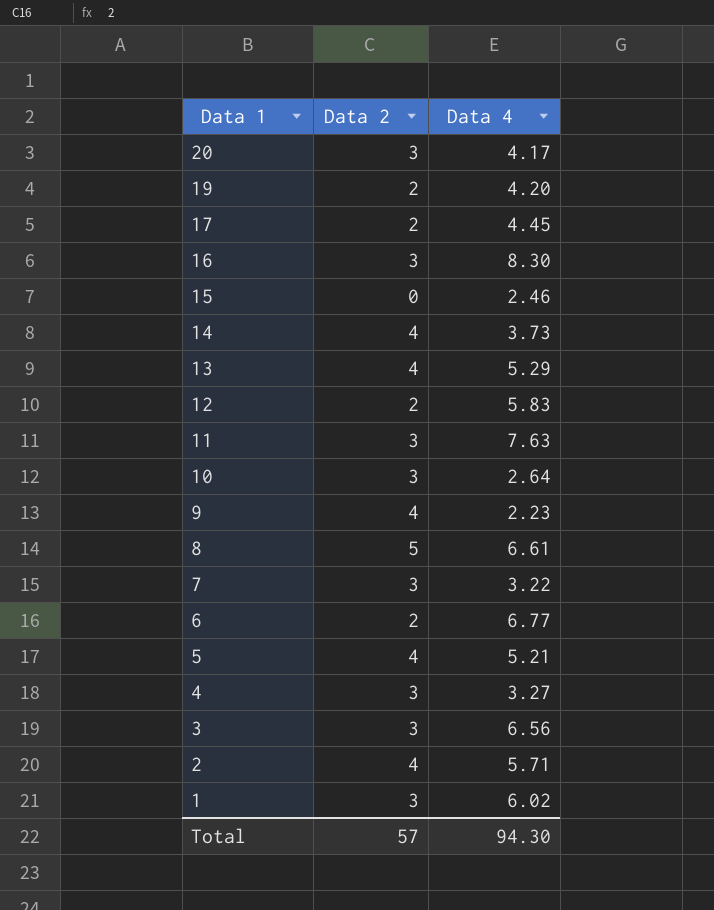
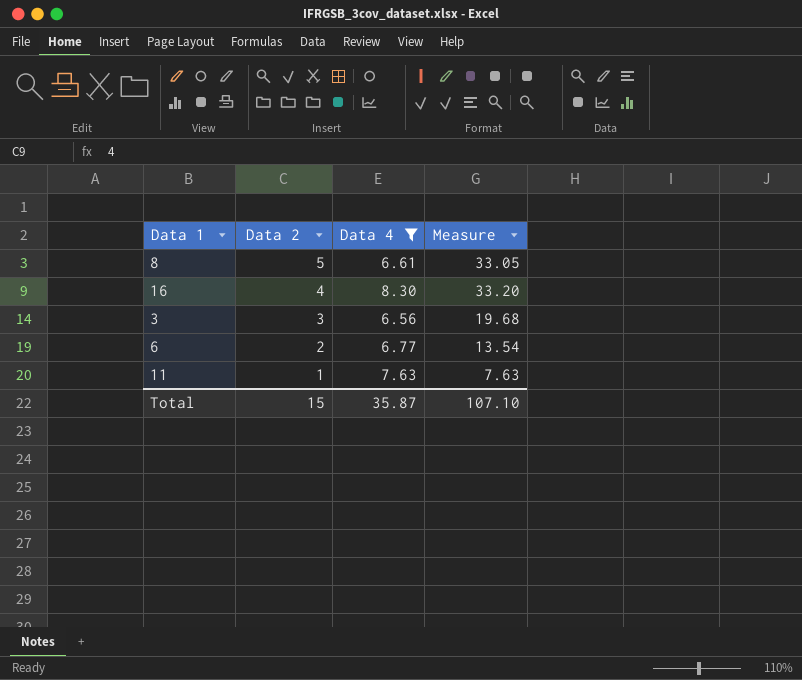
filter: none -> Data 4 >= 6.56
row order: Data 1 descending -> Data 2 descending
column Measure | formula: none -> [Data 2] * [Data 4]
16 | Data 2: 3 -> 4
11 | Data 2: 3 -> 1
Total | Data 2: 57 -> 15
Total | Data 4: 94.30 -> 35.87

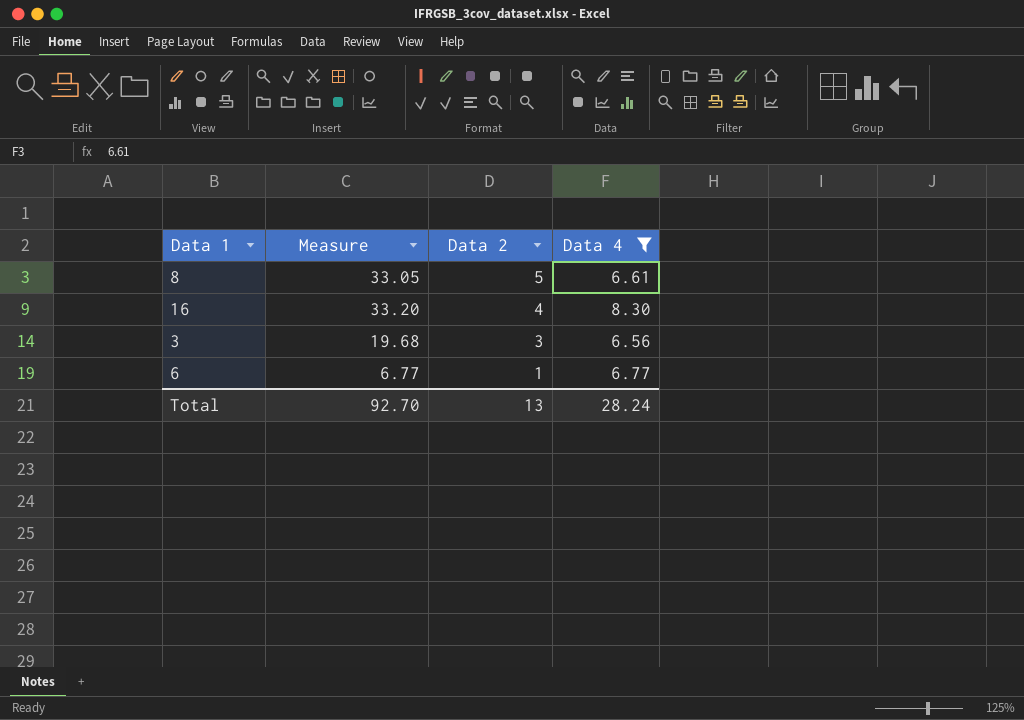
column Measure | position: 4 -> 2
row 11: 1 | 7.63 | 7.63 -> none
6 | Measure: 13.54 -> 6.77
6 | Data 2: 2 -> 1
Total | Measure: 107.10 -> 92.70
Total | Data 2: 15 -> 13
Total | Data 4: 35.87 -> 28.24

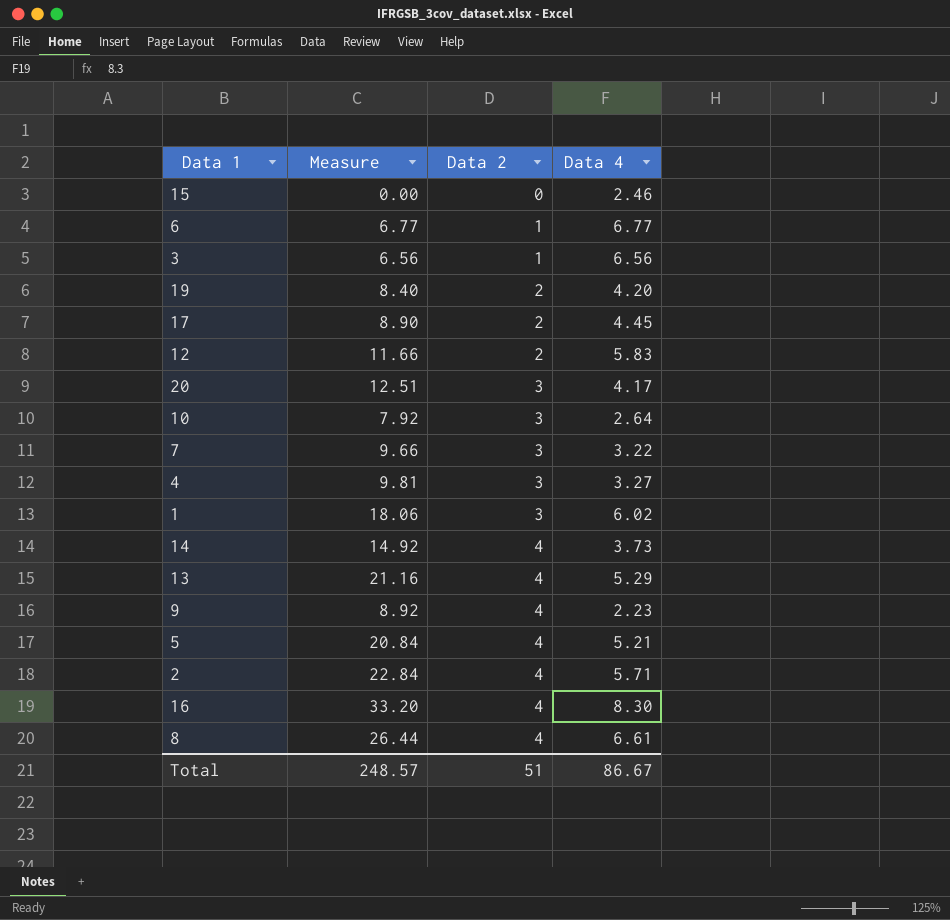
filter: Data 4 >= 6.56 -> none
row order: Data 2 descending -> Data 2 ascending
3 | Measure: 19.68 -> 6.56
3 | Data 2: 3 -> 1
8 | Measure: 33.05 -> 26.44
8 | Data 2: 5 -> 4
Total | Measure: 92.70 -> 248.57
Total | Data 2: 13 -> 51
Total | Data 4: 28.24 -> 86.67

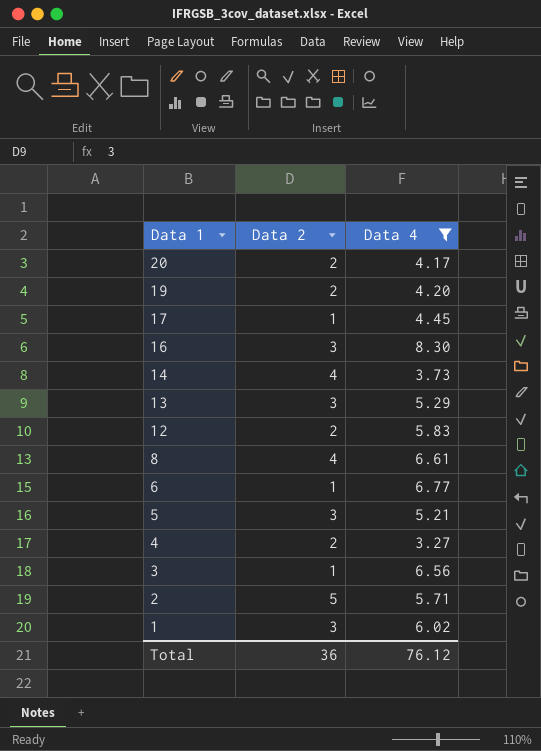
filter: none -> Data 4 >= 3.27
row order: Data 2 ascending -> Data 1 descending
column Measure | formula: [Data 2] * [Data 4] -> none
20 | Data 2: 3 -> 2
17 | Data 2: 2 -> 1
16 | Data 2: 4 -> 3
13 | Data 2: 4 -> 3
5 | Data 2: 4 -> 3
4 | Data 2: 3 -> 2
2 | Data 2: 4 -> 5
Total | Data 2: 51 -> 36
Total | Data 4: 86.67 -> 76.12

